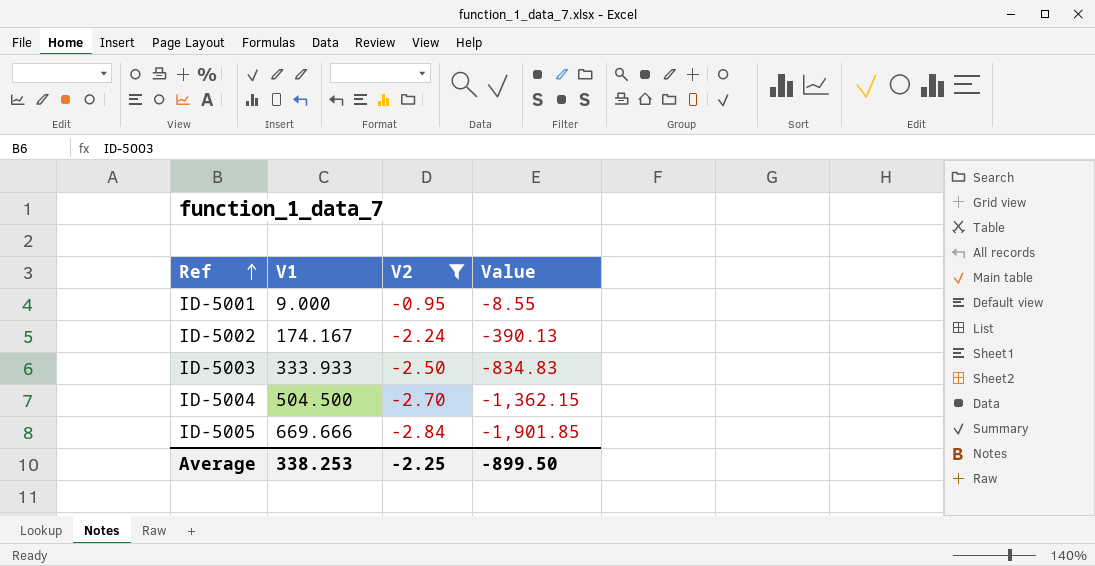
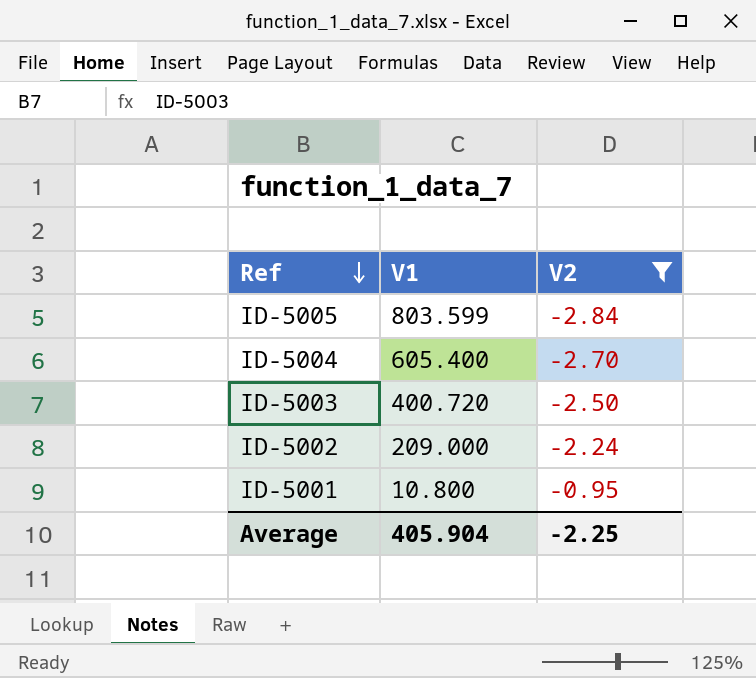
row order: Ref ascending -> Ref descending
column Value | formula: [V1] * [V2] -> none
ID-5005 | V1: 669.666 -> 803.599
ID-5004 | V1: 504.500 -> 605.400
ID-5003 | V1: 333.933 -> 400.720
ID-5002 | V1: 174.167 -> 209.000
ID-5001 | V1: 9.000 -> 10.800
Average | V1: 338.253 -> 405.904

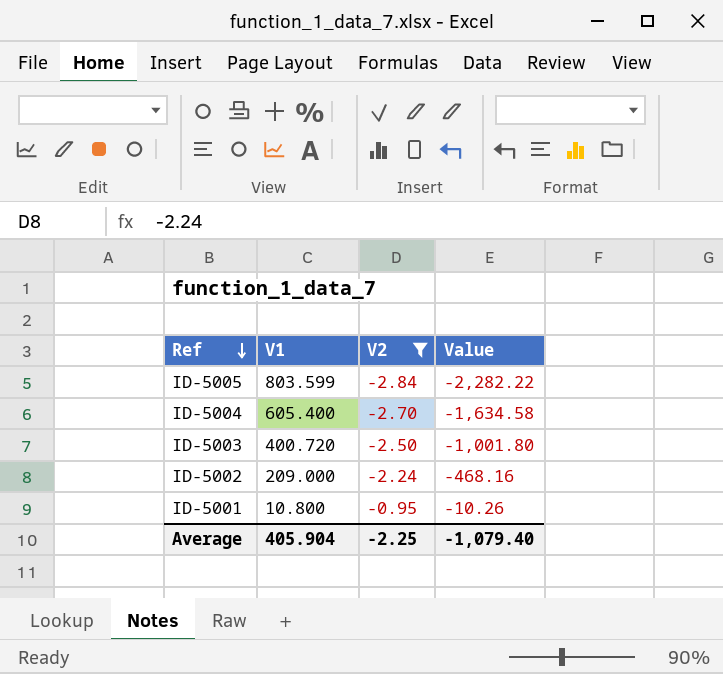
column Value | formula: none -> [V1] * [V2]

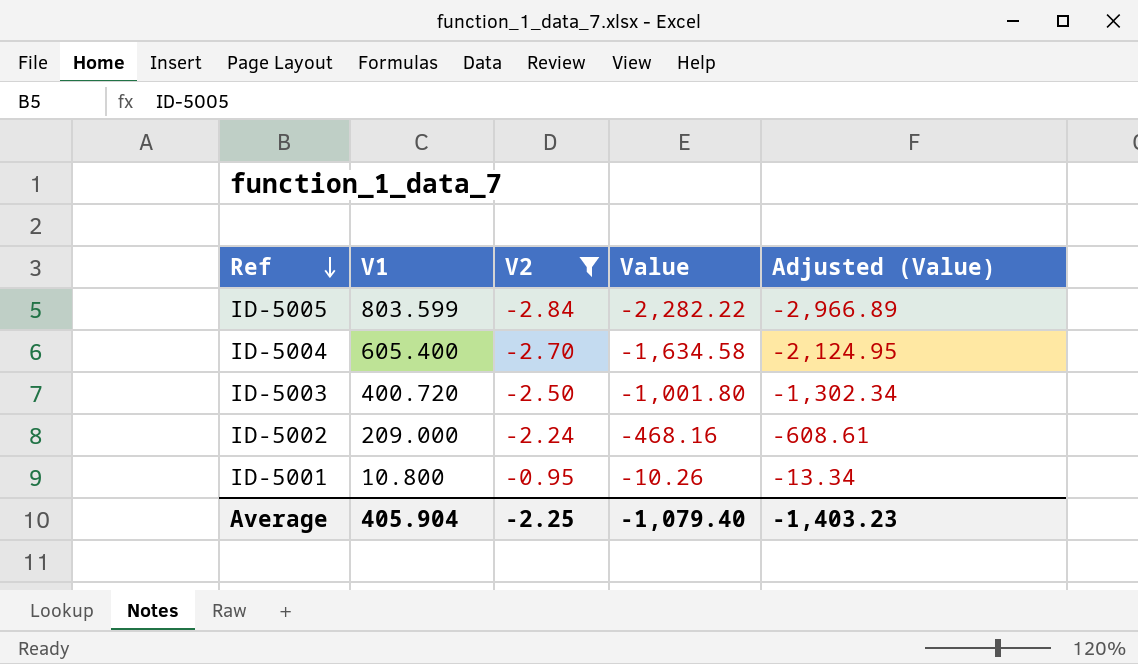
column Adjusted (Value) | formula: none -> [Value] * 1.3

